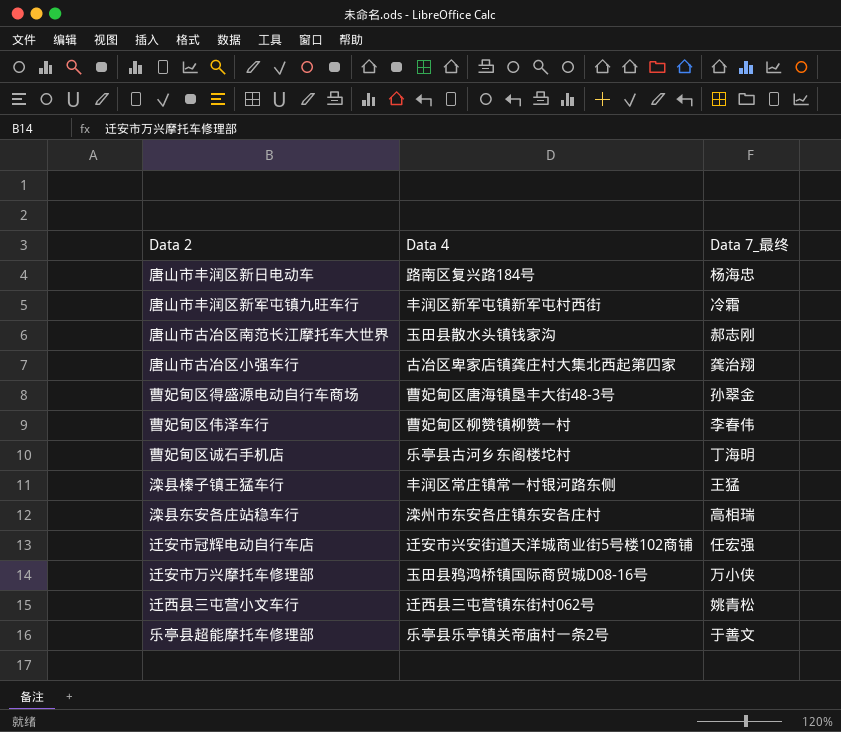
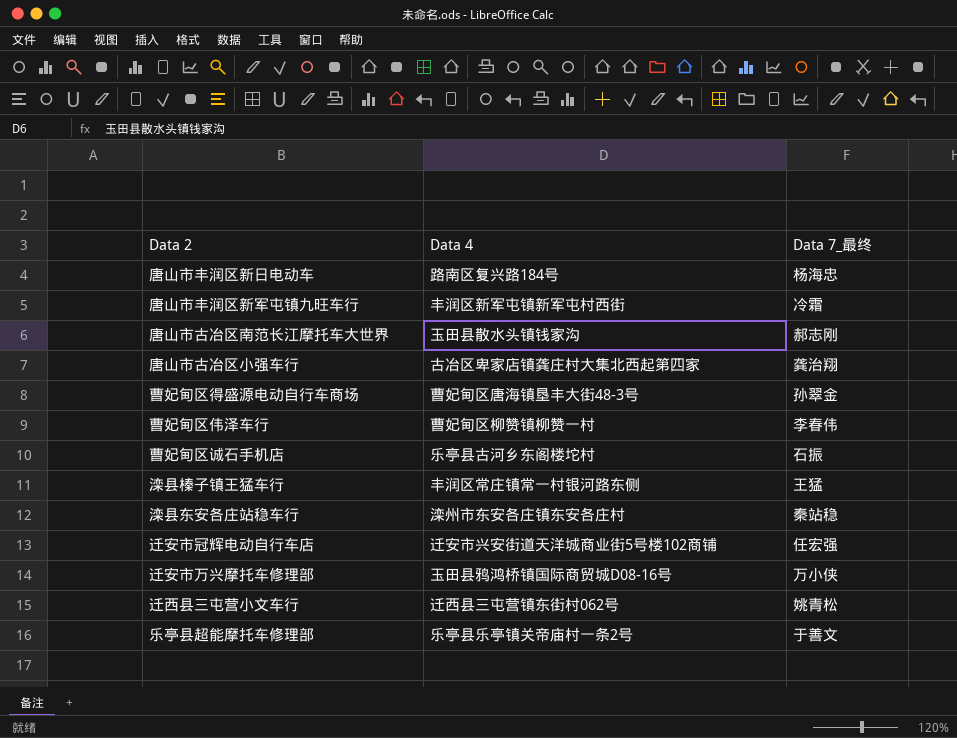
曹妃甸区诚石手机店 | Data 7_最终: 丁海明 -> 石振
滦县东安各庄站稳车行 | Data 7_最终: 高相瑞 -> 秦站稳

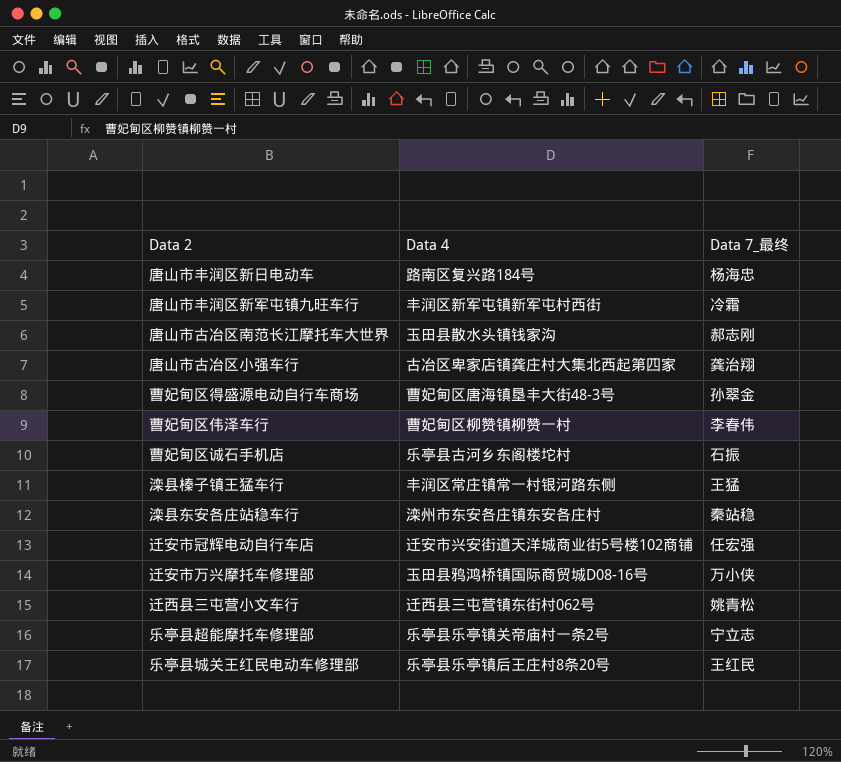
乐亭县超能摩托车修理部 | Data 7_最终: 于善文 -> 宁立志
row 乐亭县城关王红民电动车修理部: none -> 乐亭县乐亭镇后王庄村8条20号 | 王红民

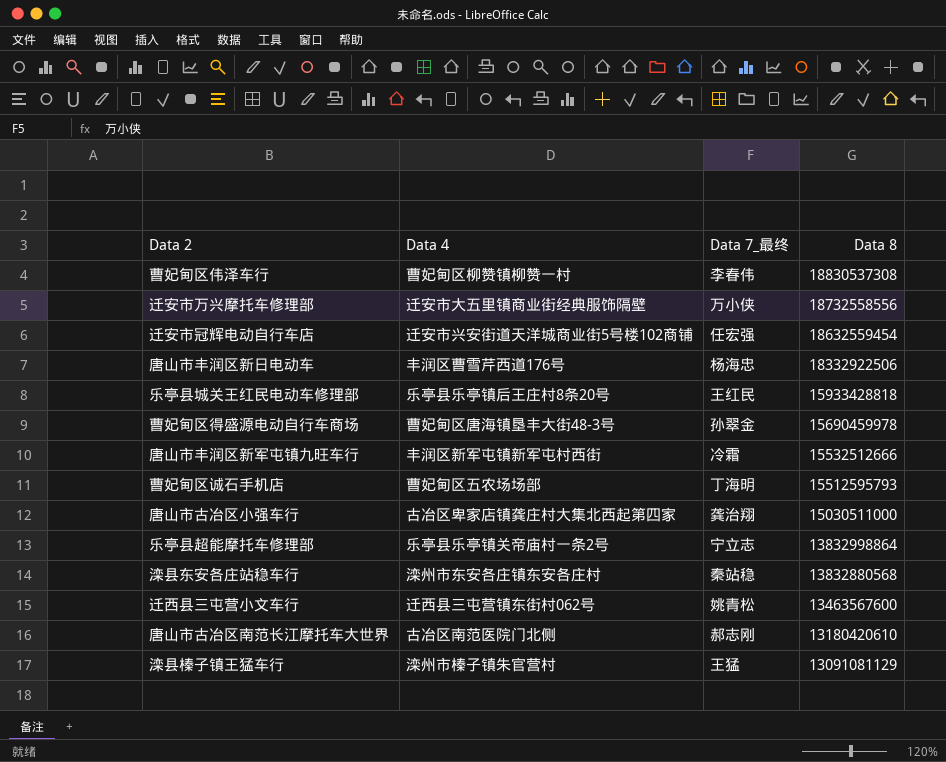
row order: none -> Data 8 descending
column Data 8 | position: none -> 4
迁安市万兴摩托车修理部 | Data 4: 玉田县鸦鸿桥镇国际商贸城D08-16号 -> 迁安市大五里镇商业街经典服饰隔壁
唐山市丰润区新日电动车 | Data 4: 路南区复兴路184号 -> 丰润区曹雪芹西道176号
曹妃甸区诚石手机店 | Data 4: 乐亭县古河乡东阁楼坨村 -> 曹妃甸区五农场场部
曹妃甸区诚石手机店 | Data 7_最终: 石振 -> 丁海明
唐山市古冶区南范长江摩托车大世界 | Data 4: 玉田县散水头镇钱家沟 -> 古冶区南范医院门北侧
滦县榛子镇王猛车行 | Data 4: 丰润区常庄镇常一村银河路东侧 -> 滦州市榛子镇朱官营村

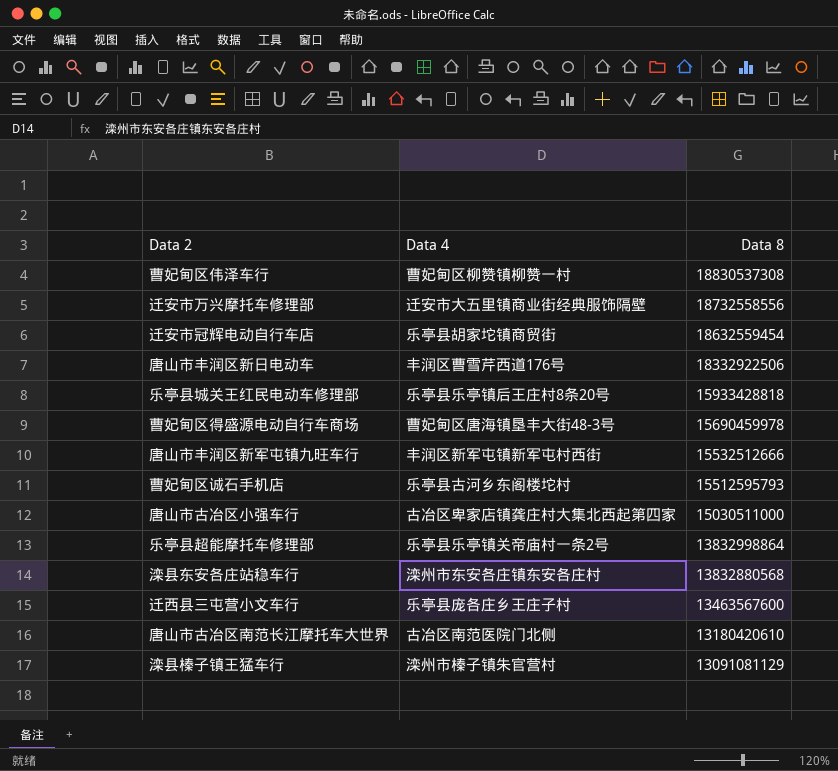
column Data 7_最终 | position: 3 -> none
迁安市冠辉电动自行车店 | Data 4: 迁安市兴安街道天洋城商业街5号楼102商铺 -> 乐亭县胡家坨镇商贸街
曹妃甸区诚石手机店 | Data 4: 曹妃甸区五农场场部 -> 乐亭县古河乡东阁楼坨村
迁西县三屯营小文车行 | Data 4: 迁西县三屯营镇东街村062号 -> 乐亭县庞各庄乡王庄子村

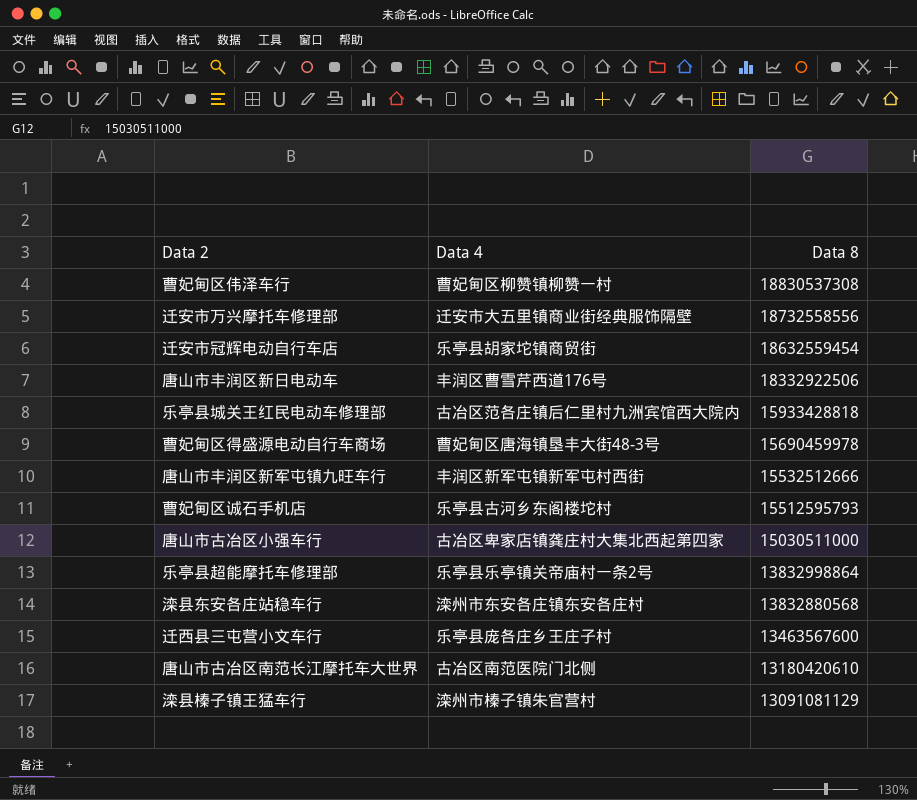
乐亭县城关王红民电动车修理部 | Data 4: 乐亭县乐亭镇后王庄村8条20号 -> 古冶区范各庄镇后仁里村九洲宾馆西大院内

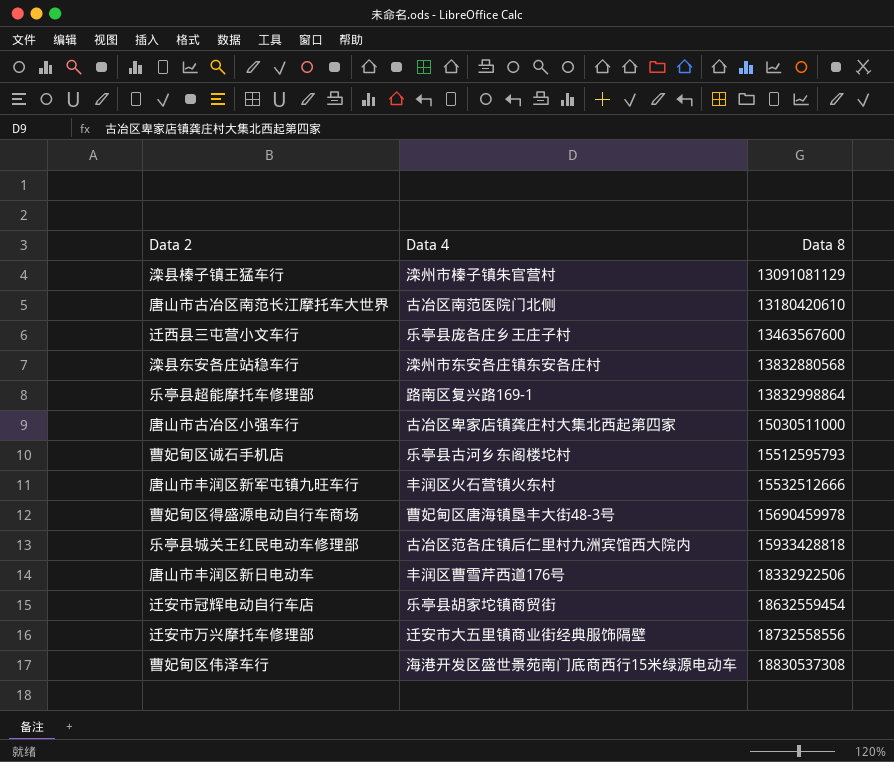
row order: Data 8 descending -> Data 8 ascending
乐亭县超能摩托车修理部 | Data 4: 乐亭县乐亭镇关帝庙村一条2号 -> 路南区复兴路169-1
唐山市丰润区新军屯镇九旺车行 | Data 4: 丰润区新军屯镇新军屯村西街 -> 丰润区火石营镇火东村
曹妃甸区伟泽车行 | Data 4: 曹妃甸区柳赞镇柳赞一村 -> 海港开发区盛世景苑南门底商西行15米绿源电动车

